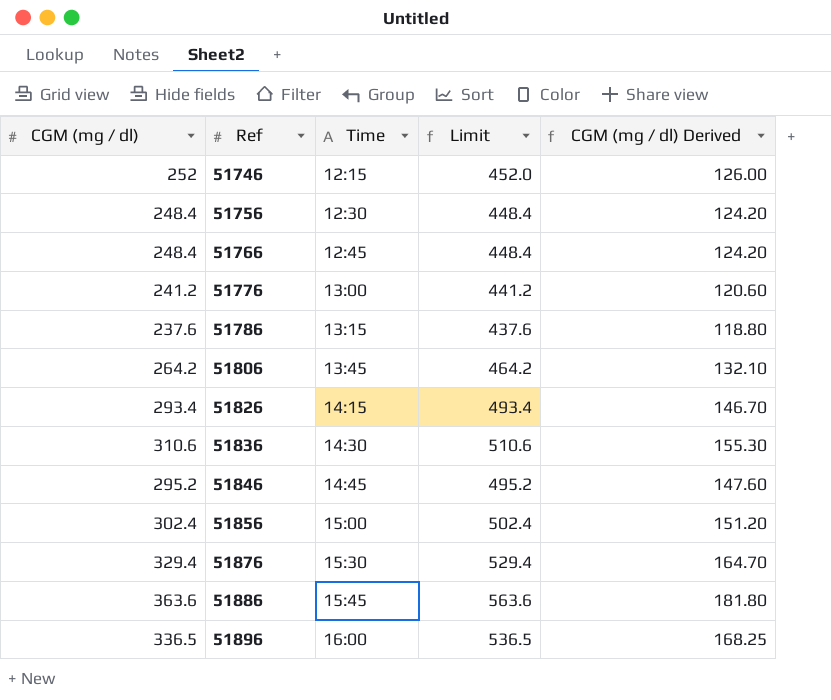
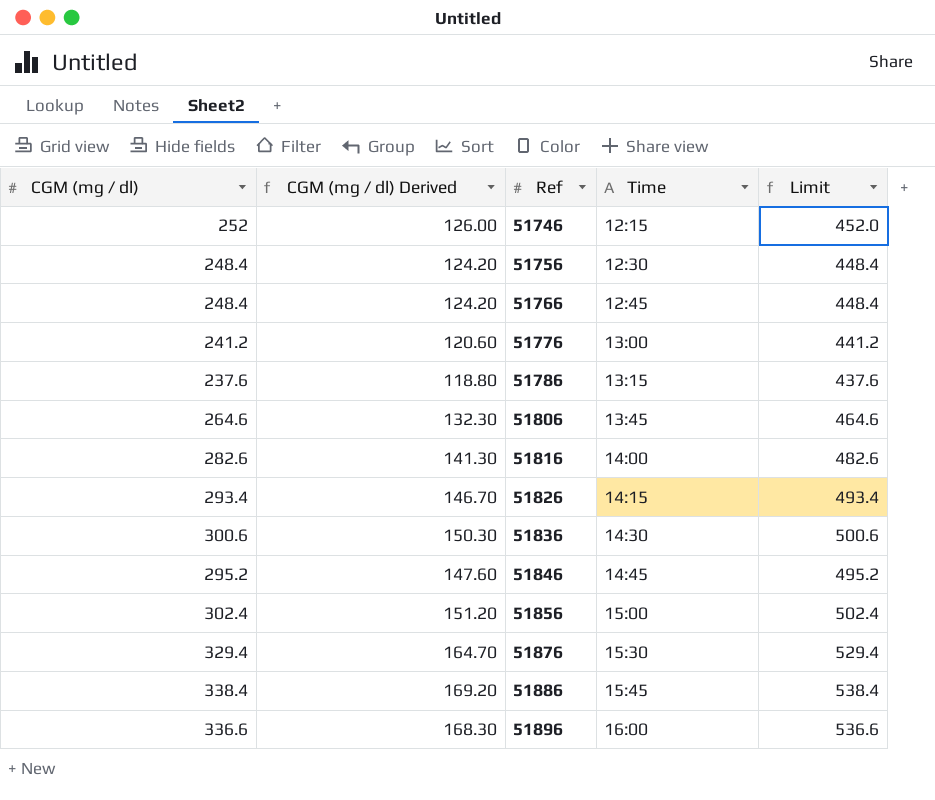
column CGM (mg / dl) Derived | position: 5 -> 2
51806 | CGM (mg / dl): 264.2 -> 264.6
51806 | CGM (mg / dl) Derived: 132.10 -> 132.30
51806 | Limit: 464.2 -> 464.6
row 51816: none -> 282.6 | 141.30 | 14:00 | 482.6
51836 | CGM (mg / dl): 310.6 -> 300.6
51836 | CGM (mg / dl) Derived: 155.30 -> 150.30
51836 | Limit: 510.6 -> 500.6
51886 | CGM (mg / dl): 363.6 -> 338.4
51886 | CGM (mg / dl) Derived: 181.80 -> 169.20
51886 | Limit: 563.6 -> 538.4
51896 | CGM (mg / dl): 336.5 -> 336.6
51896 | CGM (mg / dl) Derived: 168.25 -> 168.30
51896 | Limit: 536.5 -> 536.6

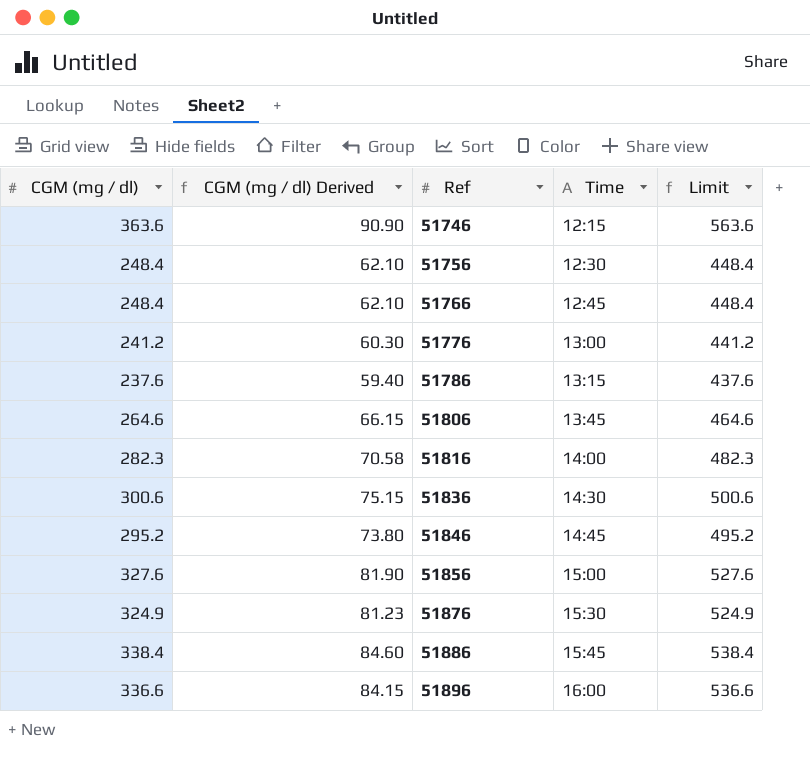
column CGM (mg / dl) Derived | formula: [CGM (mg / dl)] * 0.5 -> [CGM (mg / dl)] * 0.25
row 51826: 293.4 | 146.70 | 14:15 | 493.4 -> none
51746 | CGM (mg / dl): 252 -> 363.6
51746 | Limit: 452.0 -> 563.6
51816 | CGM (mg / dl): 282.6 -> 282.3
51816 | Limit: 482.6 -> 482.3
51856 | CGM (mg / dl): 302.4 -> 327.6
51856 | Limit: 502.4 -> 527.6
51876 | CGM (mg / dl): 329.4 -> 324.9
51876 | Limit: 529.4 -> 524.9

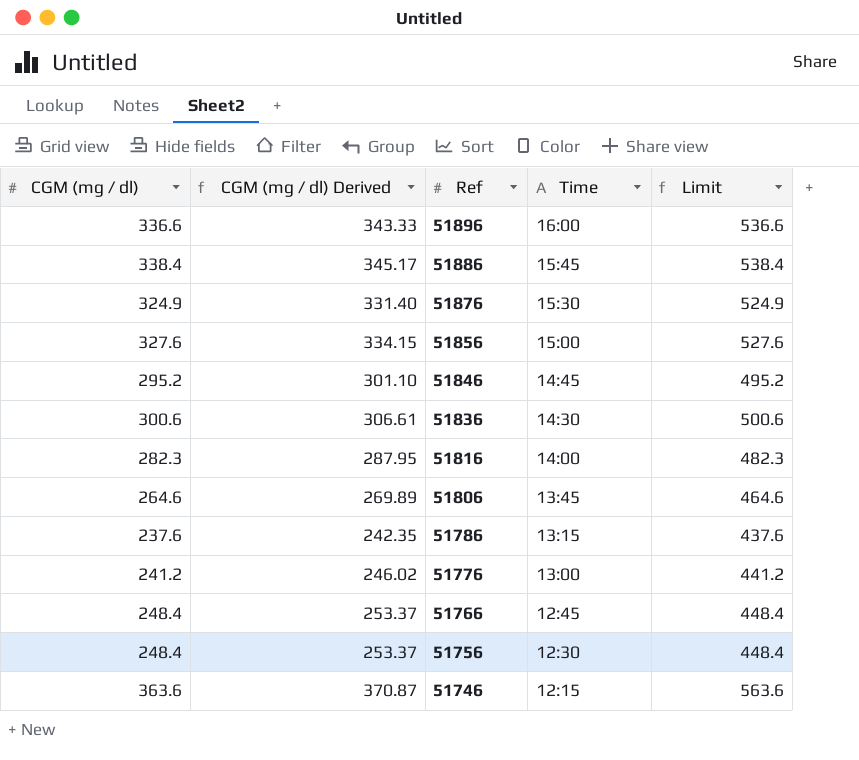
row order: Ref ascending -> Ref descending
column CGM (mg / dl) Derived | formula: [CGM (mg / dl)] * 0.25 -> [CGM (mg / dl)] * 1.02

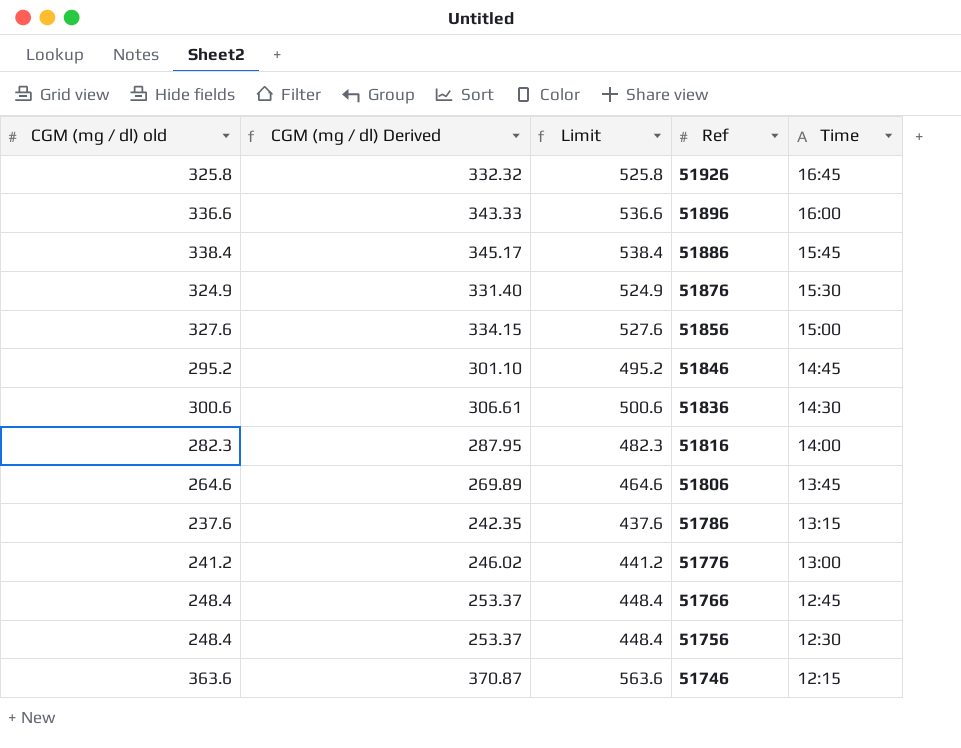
column name: CGM (mg / dl) -> CGM (mg / dl) old
column Limit | position: 5 -> 3
row 51926: none -> 325.8 | 332.32 | 525.8 | 16:45

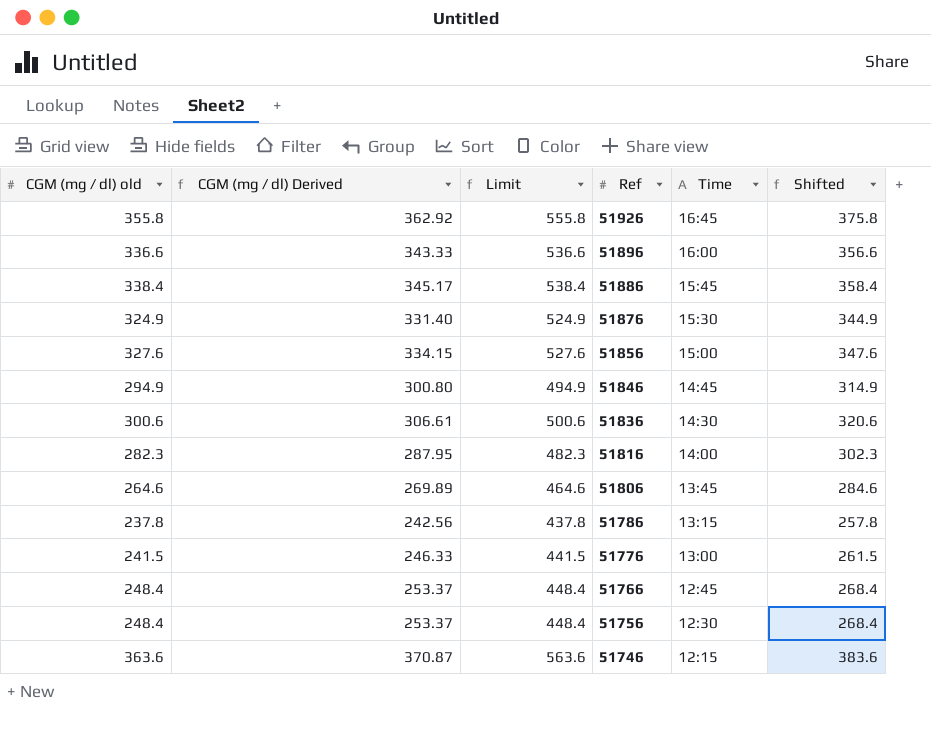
column Shifted | formula: none -> [CGM (mg / dl) old] + 20
51926 | CGM (mg / dl) old: 325.8 -> 355.8
51926 | CGM (mg / dl) Derived: 332.32 -> 362.92
51926 | Limit: 525.8 -> 555.8
51846 | CGM (mg / dl) old: 295.2 -> 294.9
51846 | CGM (mg / dl) Derived: 301.10 -> 300.80
51846 | Limit: 495.2 -> 494.9
51786 | CGM (mg / dl) old: 237.6 -> 237.8
51786 | CGM (mg / dl) Derived: 242.35 -> 242.56
51786 | Limit: 437.6 -> 437.8
51776 | CGM (mg / dl) old: 241.2 -> 241.5
51776 | CGM (mg / dl) Derived: 246.02 -> 246.33
51776 | Limit: 441.2 -> 441.5

